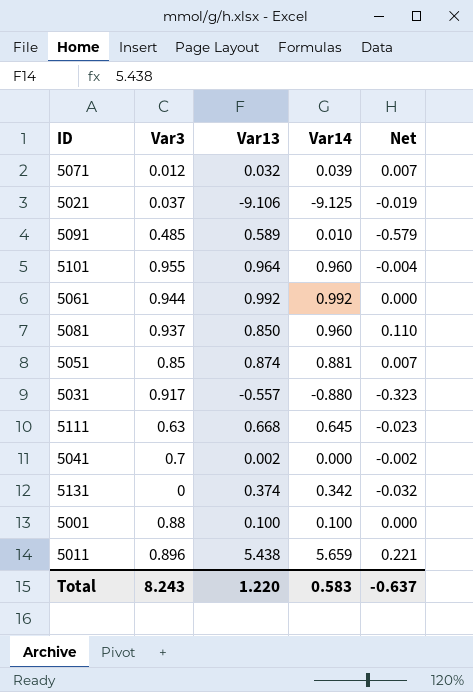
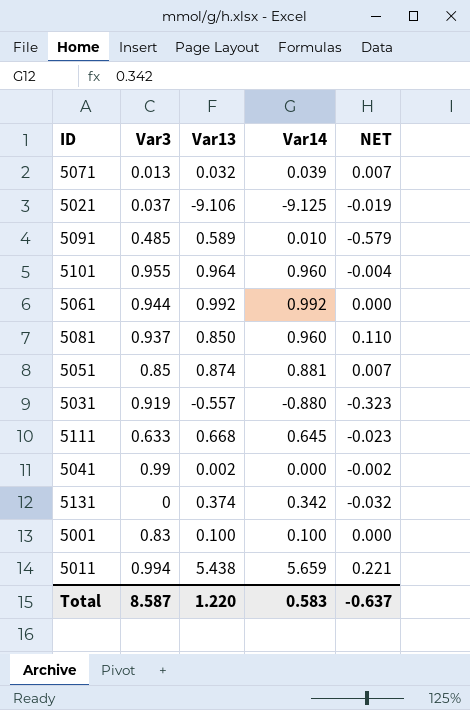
column name: Net -> NET
5071 | Var3: 0.012 -> 0.013
5031 | Var3: 0.917 -> 0.919
5111 | Var3: 0.63 -> 0.633
5041 | Var3: 0.7 -> 0.99
5001 | Var3: 0.88 -> 0.83
5011 | Var3: 0.896 -> 0.994
Total | Var3: 8.243 -> 8.587

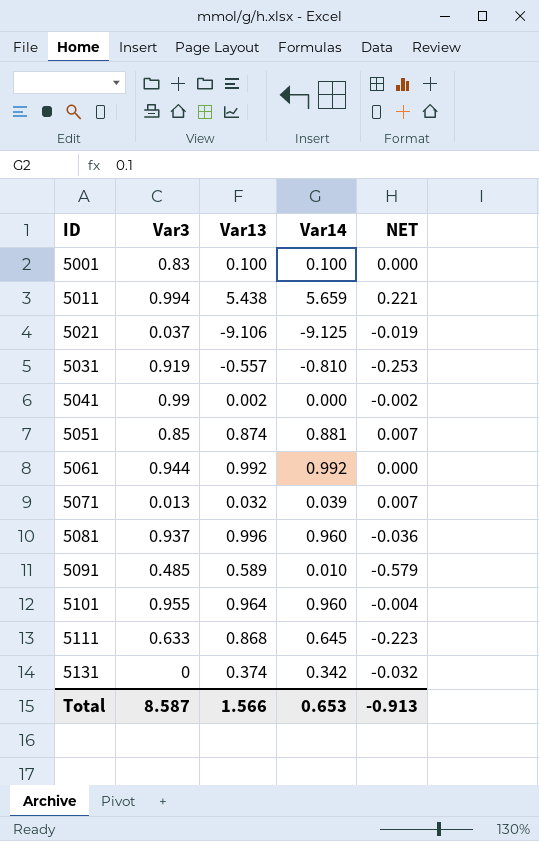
row order: none -> ID ascending
5031 | Var14: -0.880 -> -0.810
5031 | NET: -0.323 -> -0.253
5081 | Var13: 0.850 -> 0.996
5081 | NET: 0.110 -> -0.036
5111 | Var13: 0.668 -> 0.868
5111 | NET: -0.023 -> -0.223
Total | Var13: 1.220 -> 1.566
Total | Var14: 0.583 -> 0.653
Total | NET: -0.637 -> -0.913

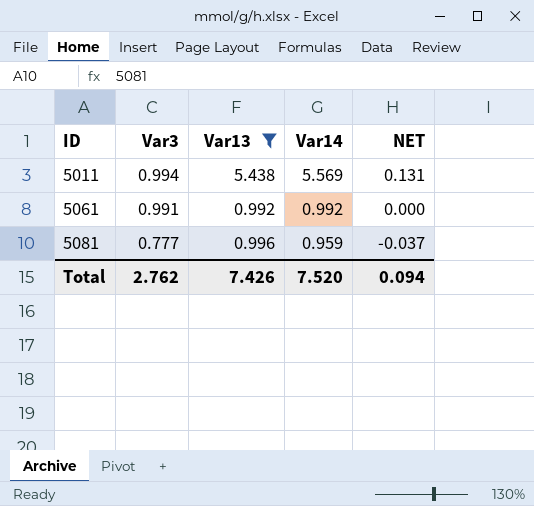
filter: none -> Var13 >= 0.992
5011 | Var14: 5.659 -> 5.569
5011 | NET: 0.221 -> 0.131
5061 | Var3: 0.944 -> 0.991
5081 | Var3: 0.937 -> 0.777
5081 | Var14: 0.960 -> 0.959
5081 | NET: -0.036 -> -0.037
Total | Var3: 8.587 -> 2.762
Total | Var13: 1.566 -> 7.426
Total | Var14: 0.653 -> 7.520
Total | NET: -0.913 -> 0.094

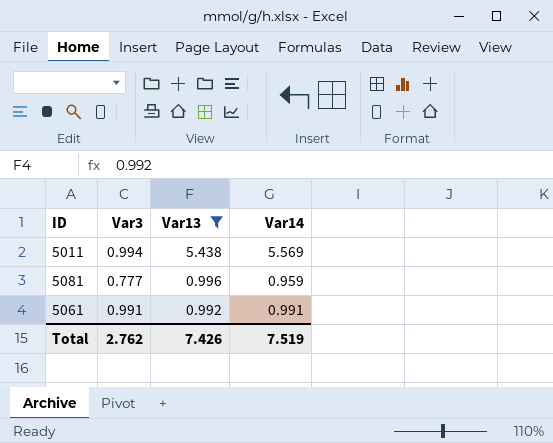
row order: ID ascending -> Var13 descending
column NET | formula: [Var14] - [Var13] -> none
5061 | Var14: 0.992 -> 0.991
Total | Var14: 7.520 -> 7.519

